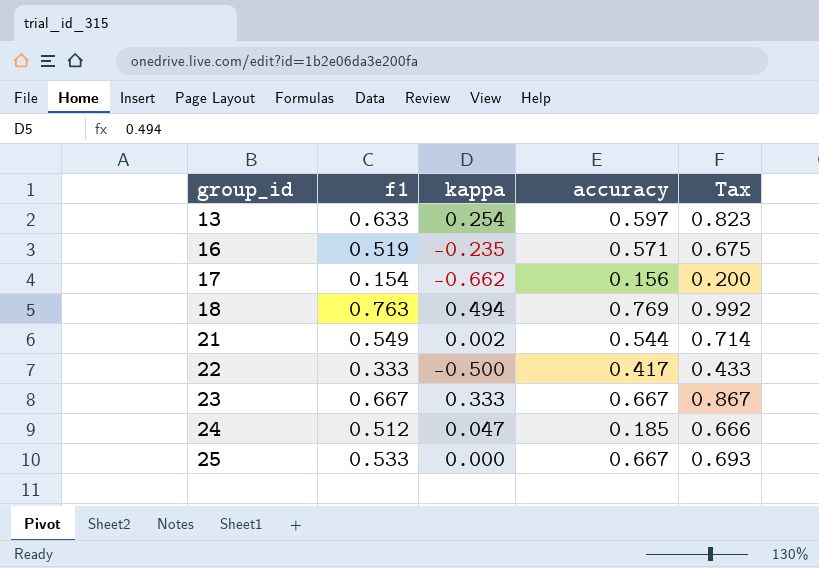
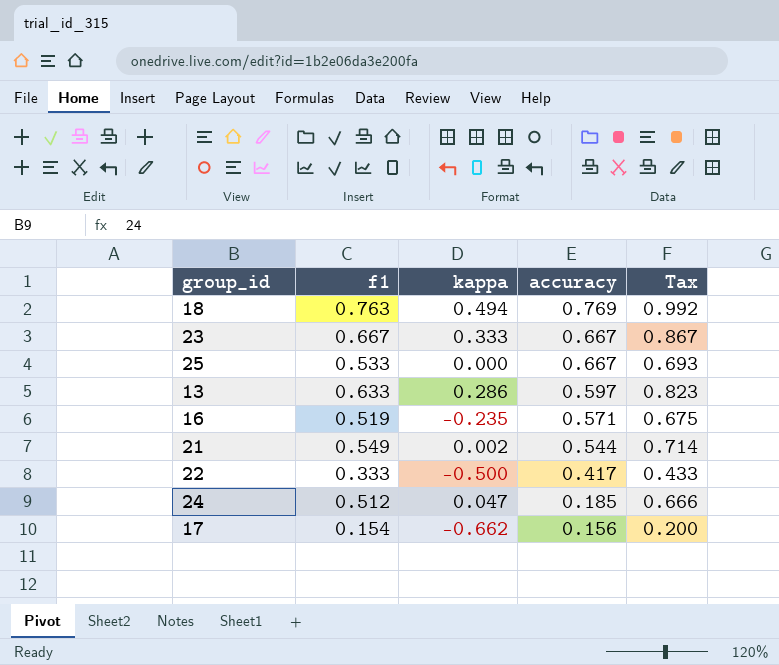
row order: group_id ascending -> accuracy descending
13 | kappa: 0.254 -> 0.286

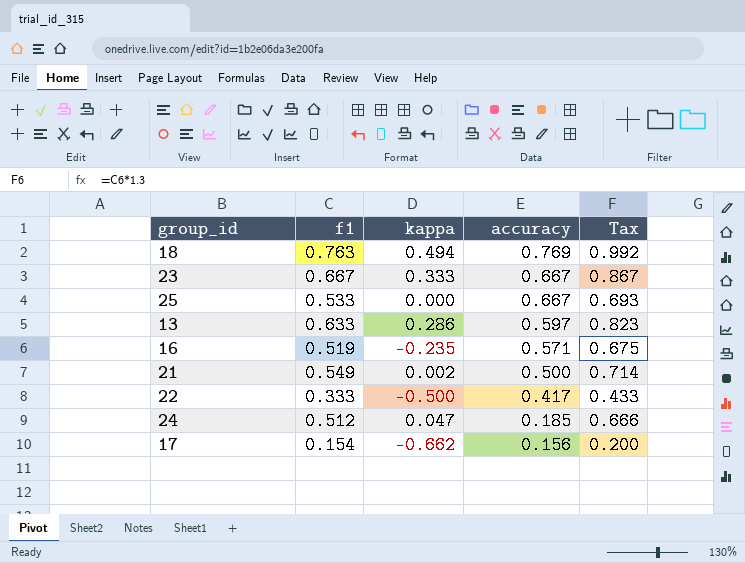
21 | accuracy: 0.544 -> 0.500

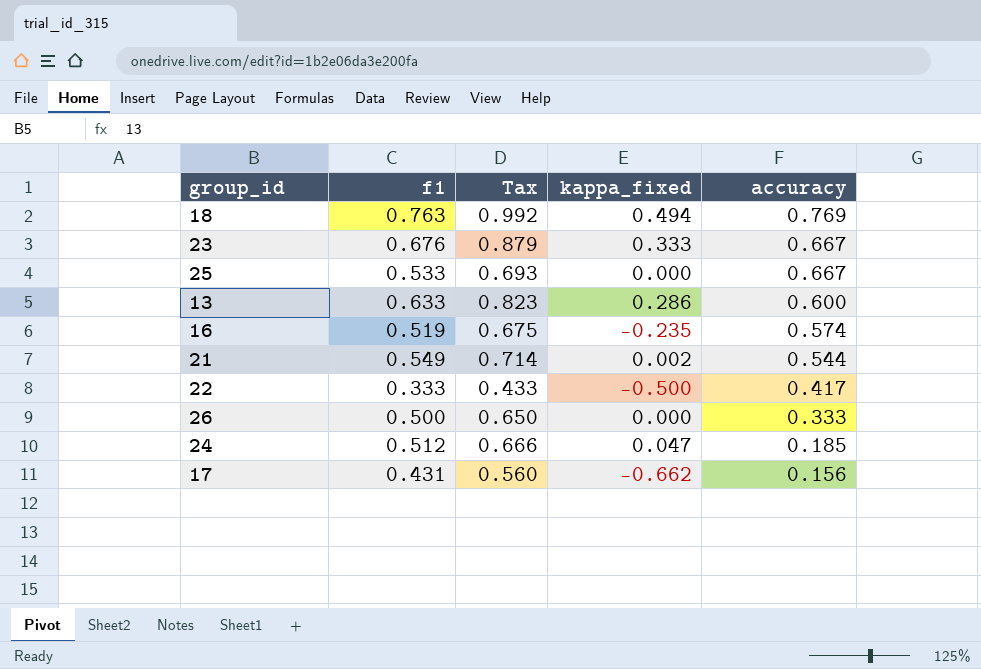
column Tax | position: 5 -> 3
column name: kappa -> kappa_fixed
23 | f1: 0.667 -> 0.676
23 | Tax: 0.867 -> 0.879
13 | accuracy: 0.597 -> 0.600
16 | accuracy: 0.571 -> 0.574
21 | accuracy: 0.500 -> 0.544
row 26: none -> 0.500 | 0.650 | 0.000 | 0.333
17 | f1: 0.154 -> 0.431
17 | Tax: 0.200 -> 0.560

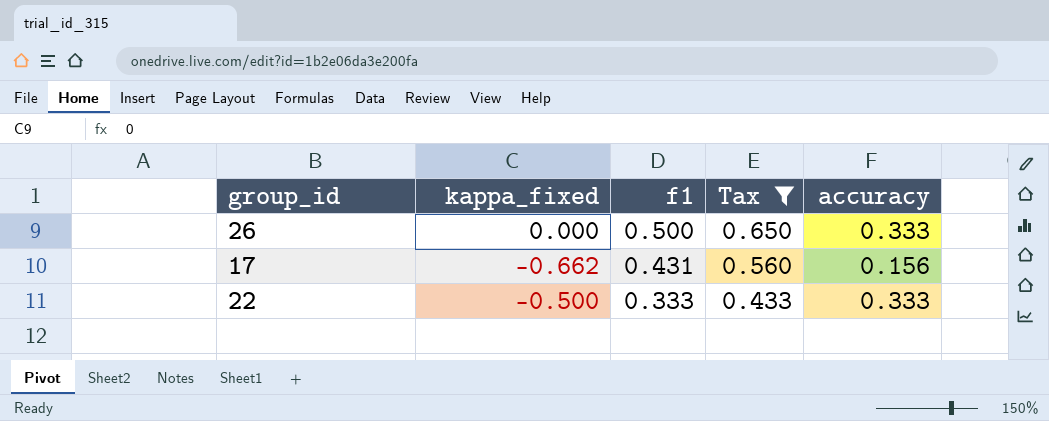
filter: none -> Tax <= 0.650
row order: accuracy descending -> f1 descending
column kappa_fixed | position: 4 -> 2
22 | accuracy: 0.417 -> 0.333

